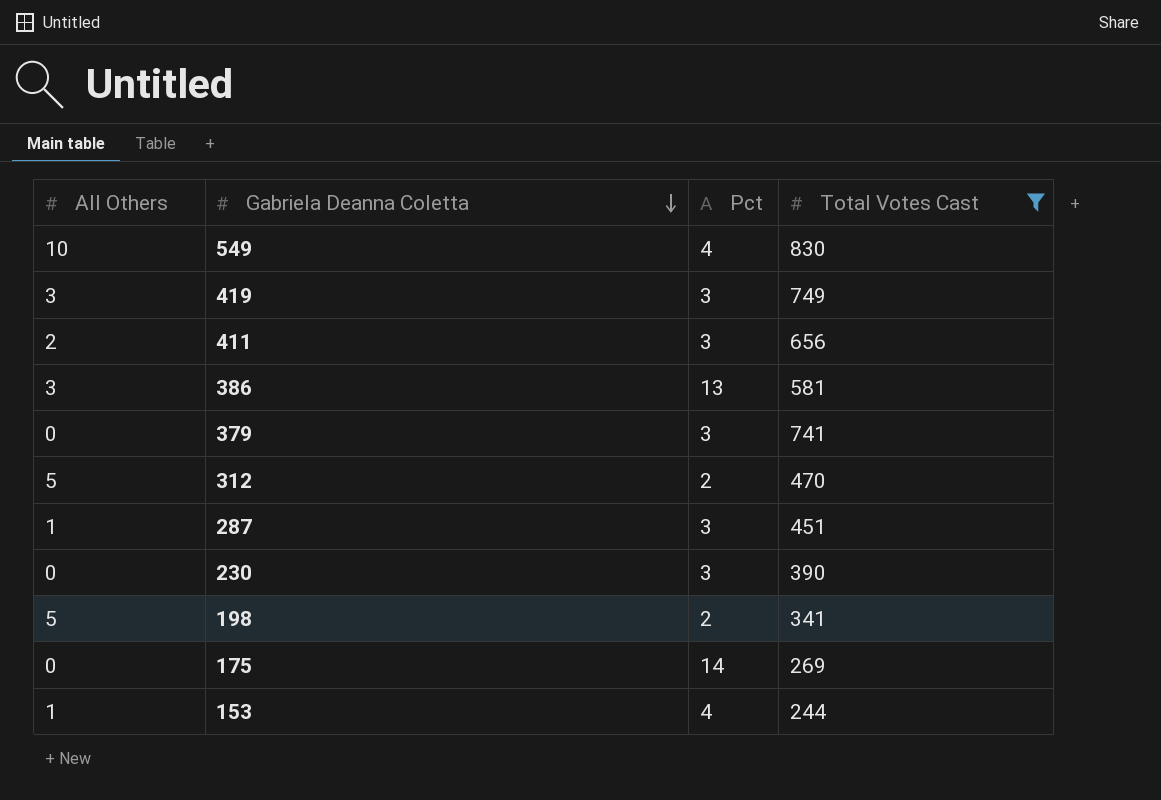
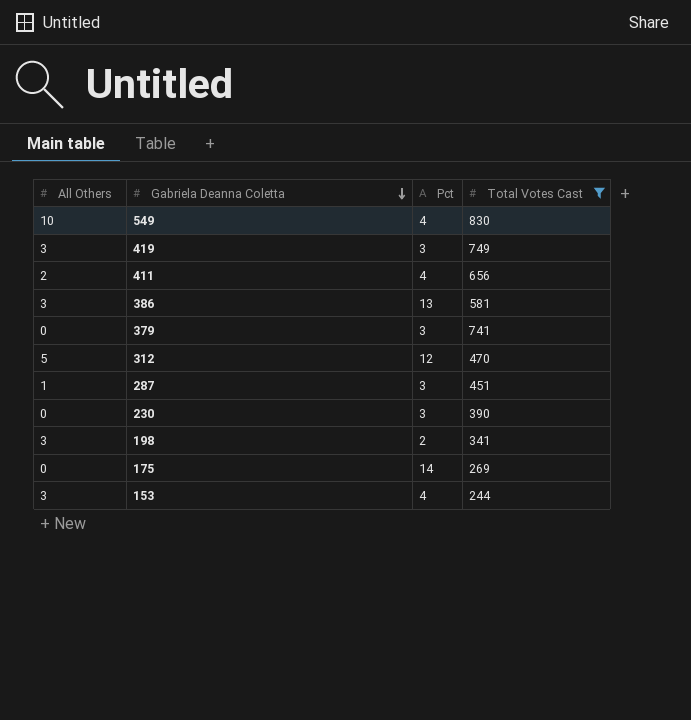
411 | Pct: 3 -> 4
312 | Pct: 2 -> 12
198 | All Others: 5 -> 3
153 | All Others: 1 -> 3

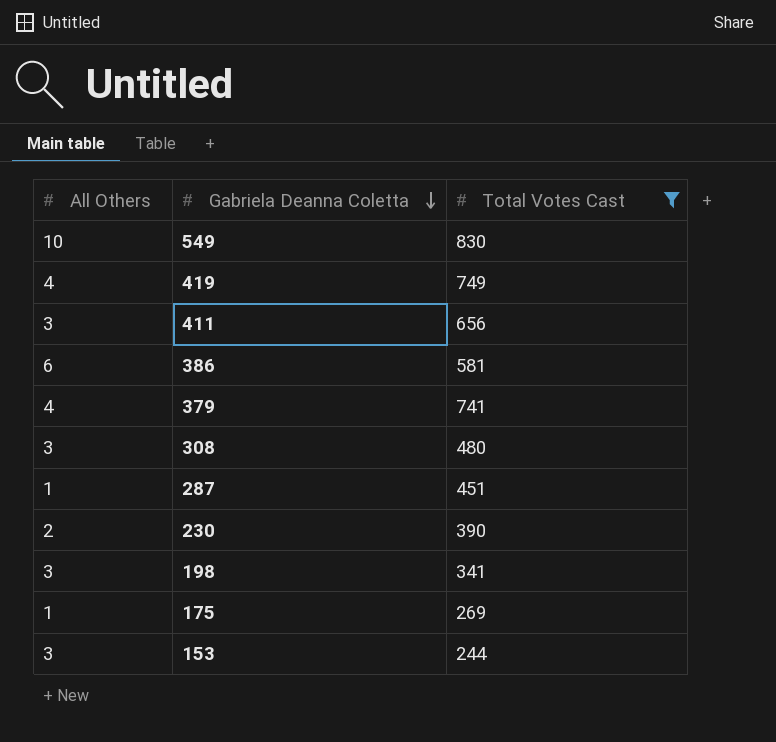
column Pct | position: 3 -> none
row 312: 5 | 12 | 470 -> none
419 | All Others: 3 -> 4
411 | All Others: 2 -> 3
386 | All Others: 3 -> 6
379 | All Others: 0 -> 4
row 308: none -> 3 | 480
230 | All Others: 0 -> 2
175 | All Others: 0 -> 1

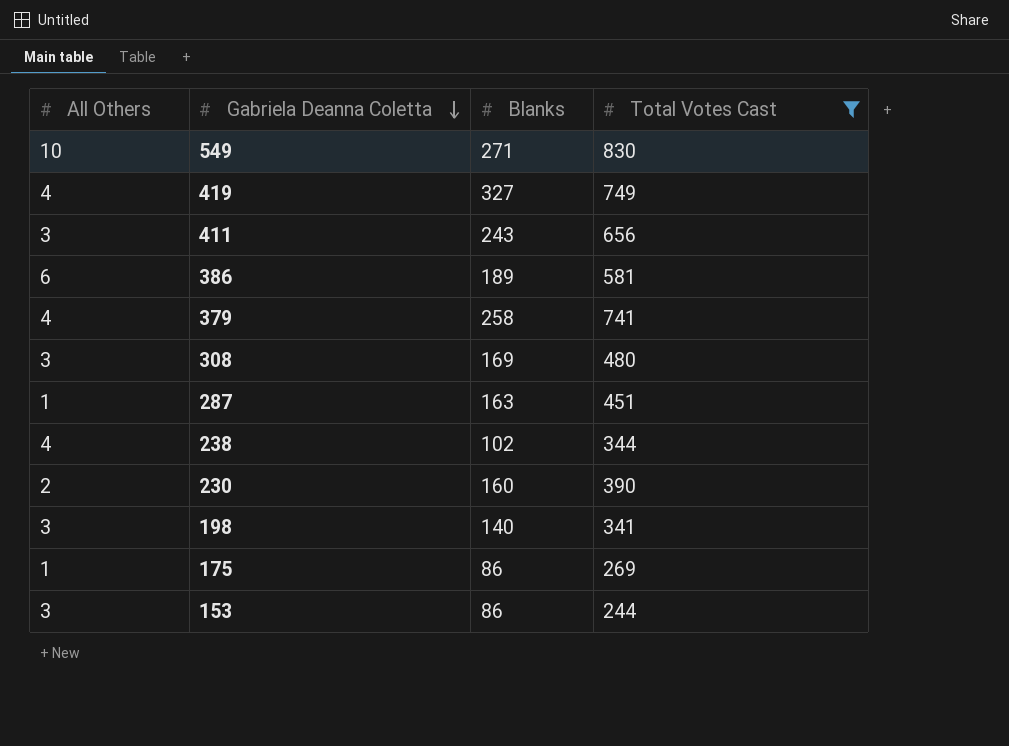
column Blanks | position: none -> 3
row 238: none -> 4 | 102 | 344

